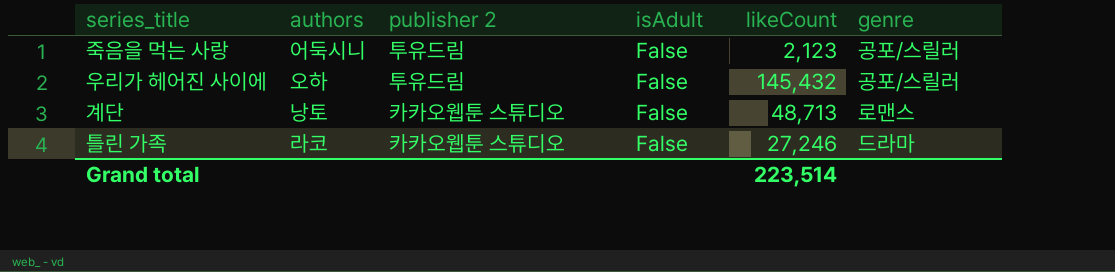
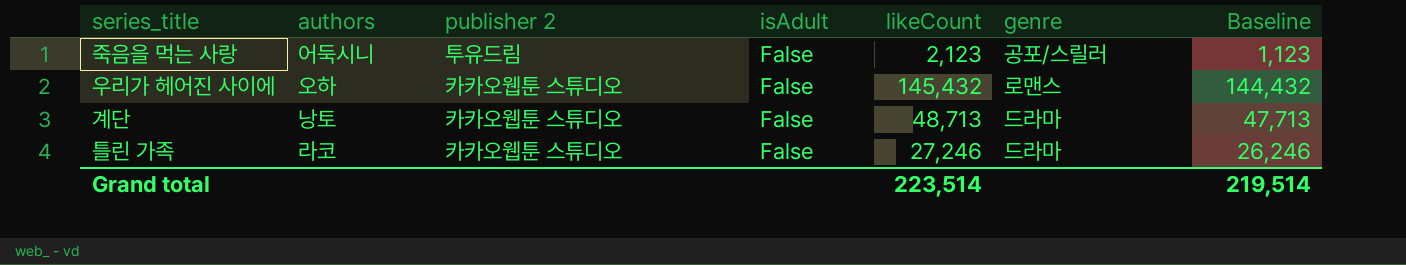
column Baseline | formula: none -> [likeCount] - 1000
우리가 헤어진 사이에 | publisher 2: 투유드림 -> 카카오웹툰 스튜디오
우리가 헤어진 사이에 | genre: 공포/스릴러 -> 로맨스
계단 | genre: 로맨스 -> 드라마

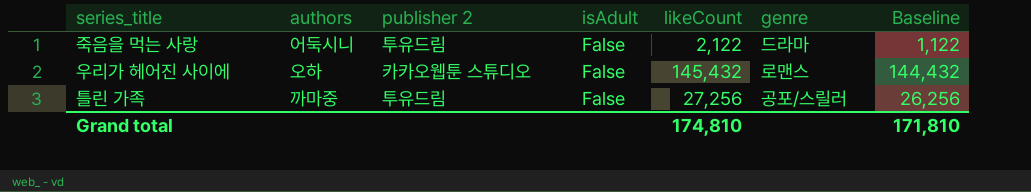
row 계단: 낭토 | 카카오웹툰 스튜디오 | False | 48,713 | 드라마 | 47,713 -> none
죽음을 먹는 사랑 | likeCount: 2,123 -> 2,122
죽음을 먹는 사랑 | genre: 공포/스릴러 -> 드라마
죽음을 먹는 사랑 | Baseline: 1,123 -> 1,122
틀린 가족 | authors: 라코 -> 까마중
틀린 가족 | publisher 2: 카카오웹툰 스튜디오 -> 투유드림
틀린 가족 | likeCount: 27,246 -> 27,256
틀린 가족 | genre: 드라마 -> 공포/스릴러
틀린 가족 | Baseline: 26,246 -> 26,256
Grand total | likeCount: 223,514 -> 174,810
Grand total | Baseline: 219,514 -> 171,810

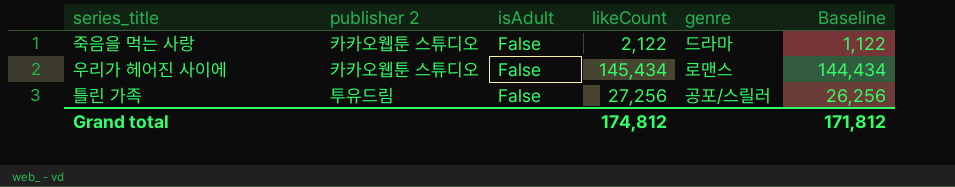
column authors | position: 2 -> none
죽음을 먹는 사랑 | publisher 2: 투유드림 -> 카카오웹툰 스튜디오
우리가 헤어진 사이에 | likeCount: 145,432 -> 145,434
우리가 헤어진 사이에 | Baseline: 144,432 -> 144,434
Grand total | likeCount: 174,810 -> 174,812
Grand total | Baseline: 171,810 -> 171,812

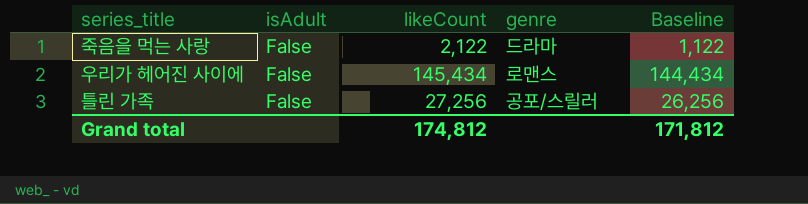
column publisher 2 | position: 2 -> none

